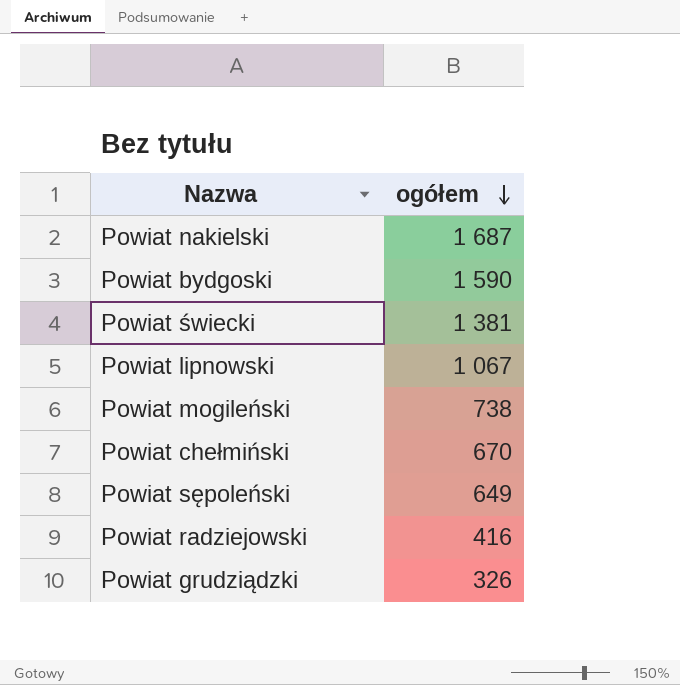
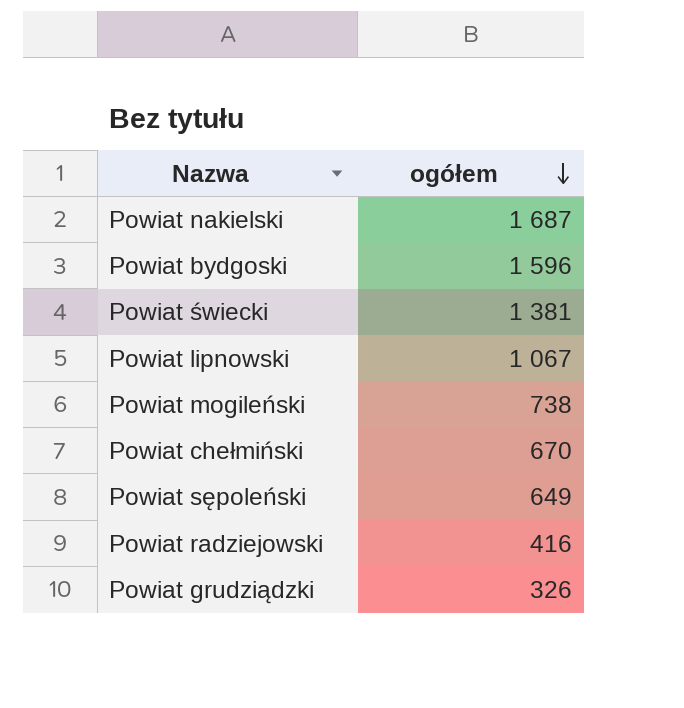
Powiat bydgoski | ogółem: 1 590 -> 1 596

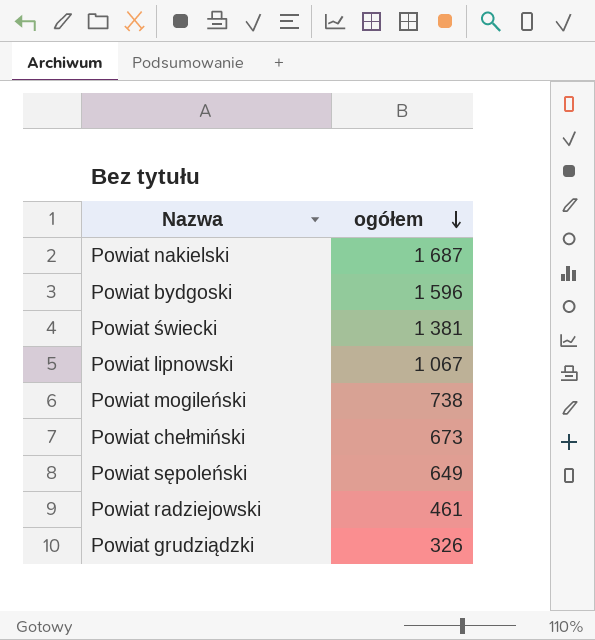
Powiat chełmiński | ogółem: 670 -> 673
Powiat radziejowski | ogółem: 416 -> 461

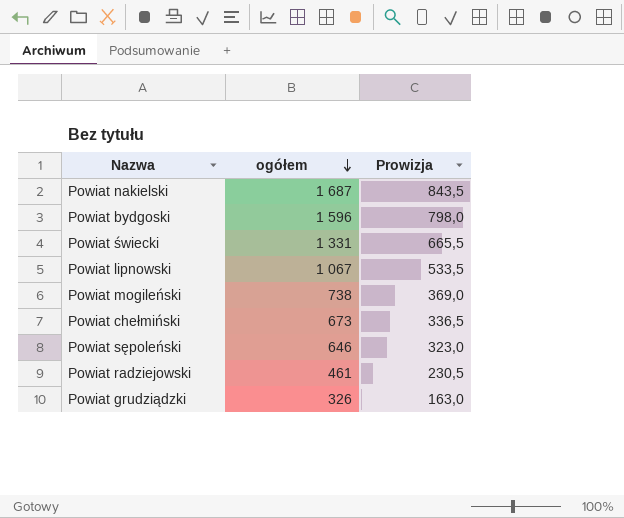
column Prowizja | formula: none -> [ogółem] * 0,5
Powiat świecki | ogółem: 1 381 -> 1 331
Powiat sępoleński | ogółem: 649 -> 646

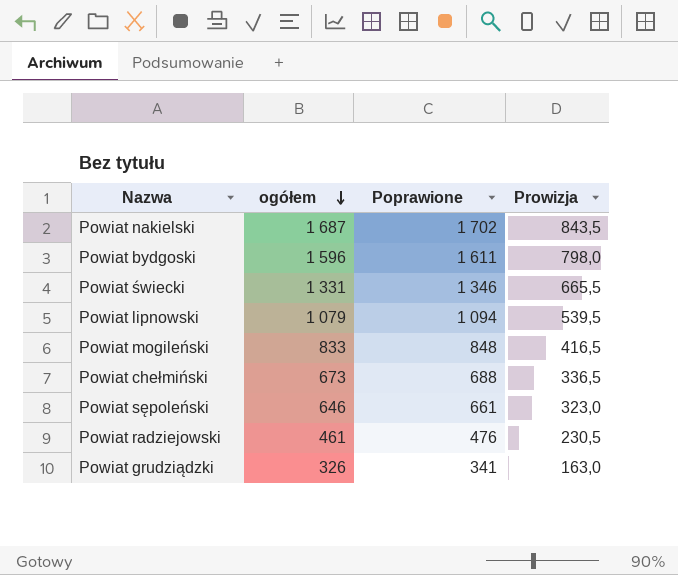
column Poprawione | formula: none -> [ogółem] + 15
Powiat lipnowski | ogółem: 1 067 -> 1 079
Powiat lipnowski | Prowizja: 533,5 -> 539,5
Powiat mogileński | ogółem: 738 -> 833
Powiat mogileński | Prowizja: 369,0 -> 416,5

